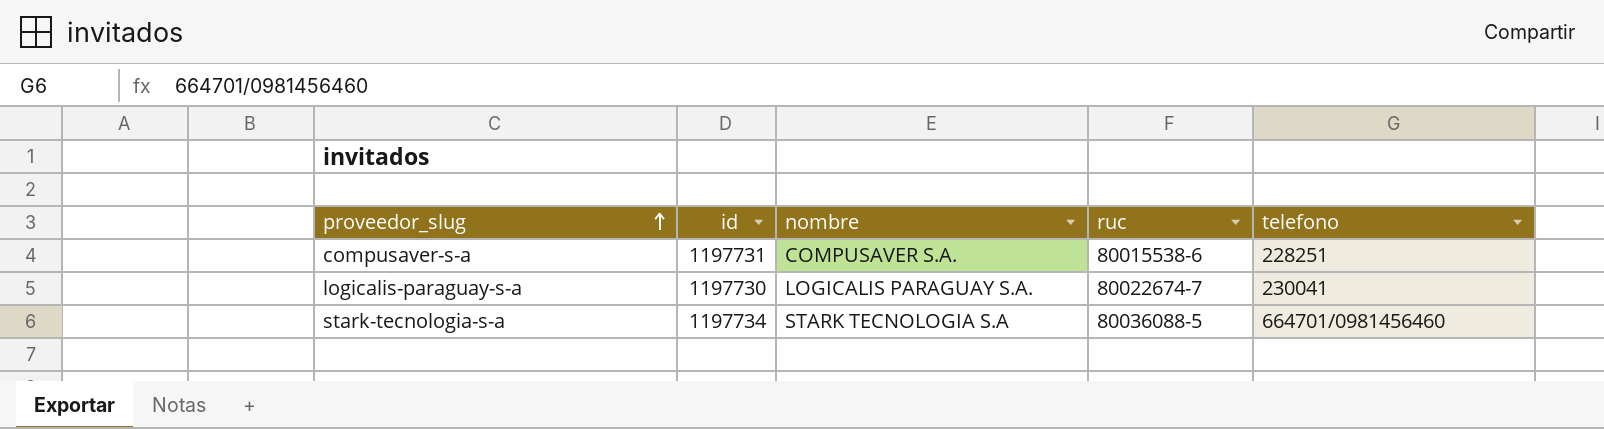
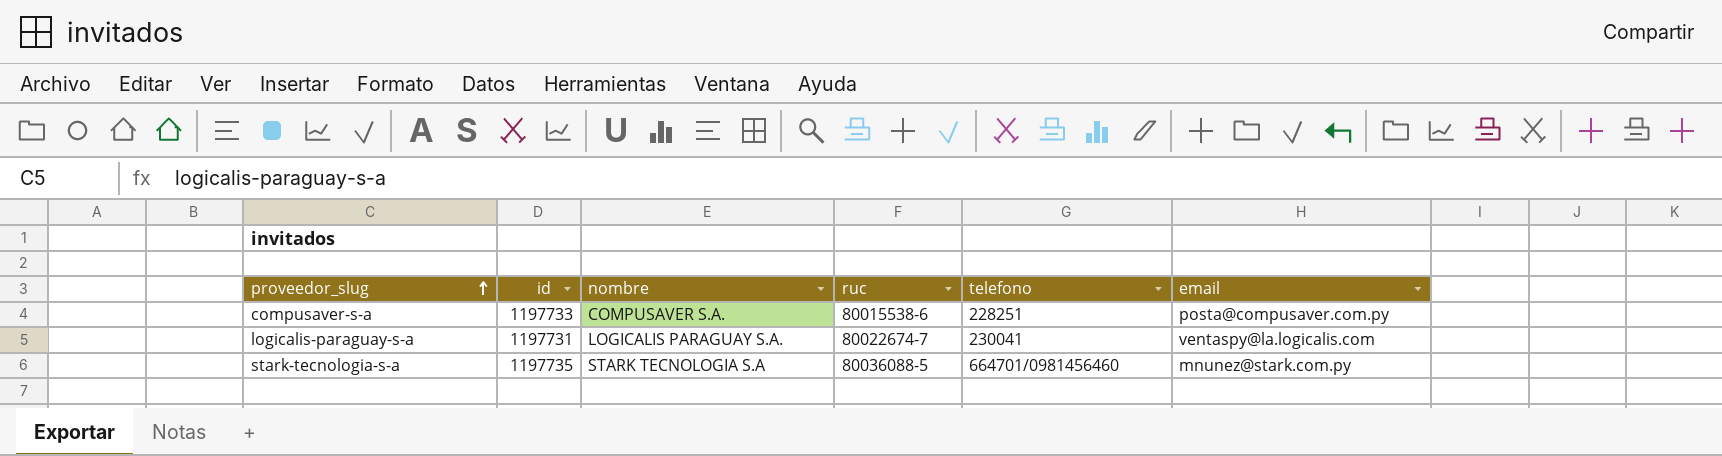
column email | position: none -> 6
compusaver-s-a | id: 1197731 -> 1197733
logicalis-paraguay-s-a | id: 1197730 -> 1197731
stark-tecnologia-s-a | id: 1197734 -> 1197735

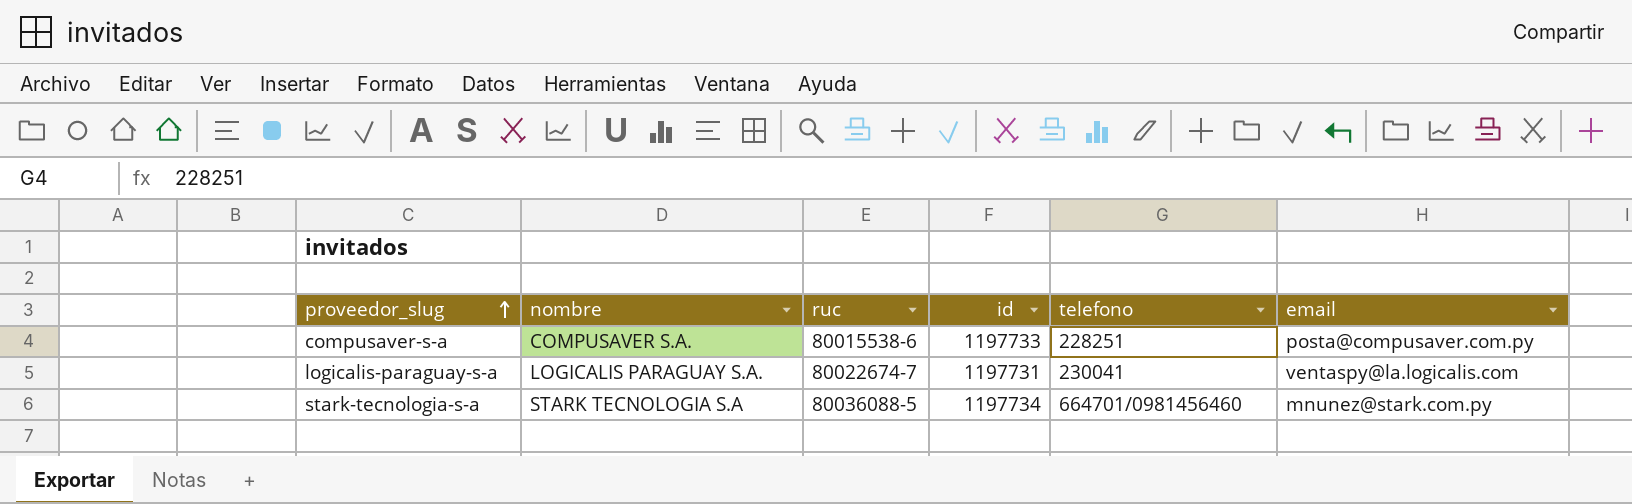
column id | position: 2 -> 4
stark-tecnologia-s-a | id: 1197735 -> 1197734

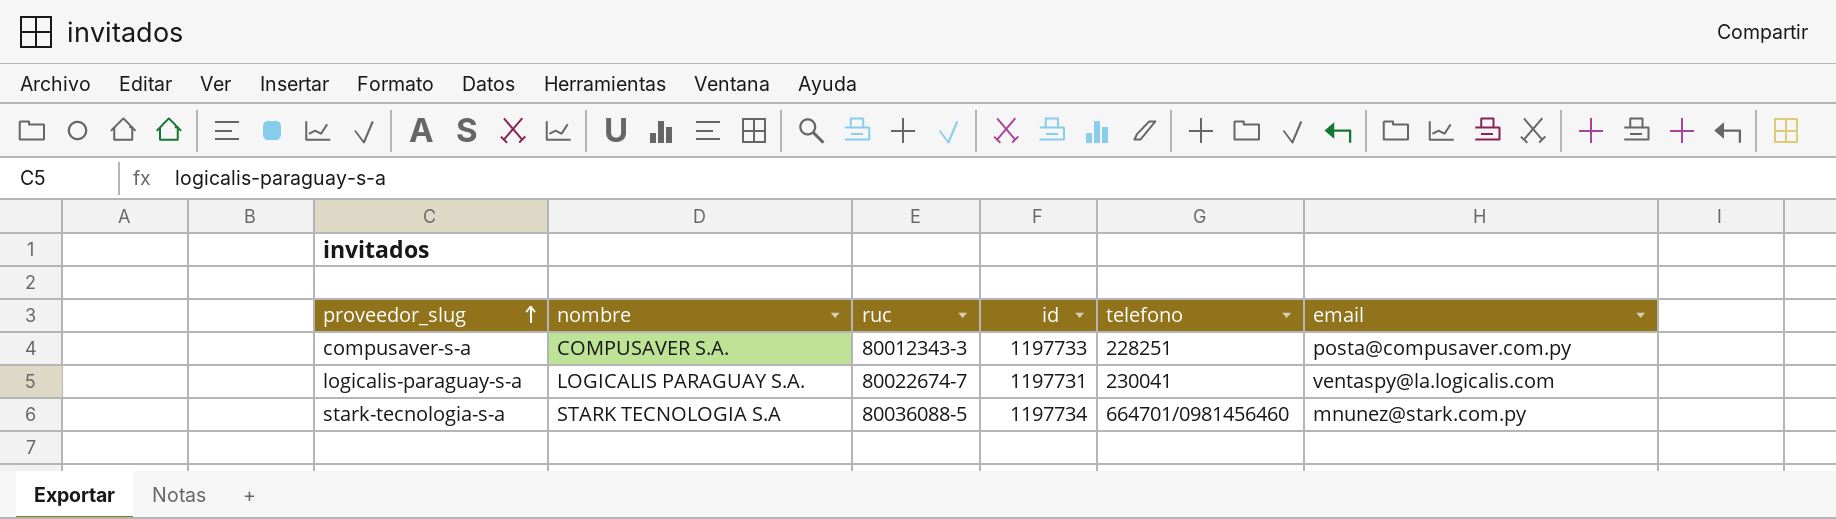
compusaver-s-a | ruc: 80015538-6 -> 80012343-3

